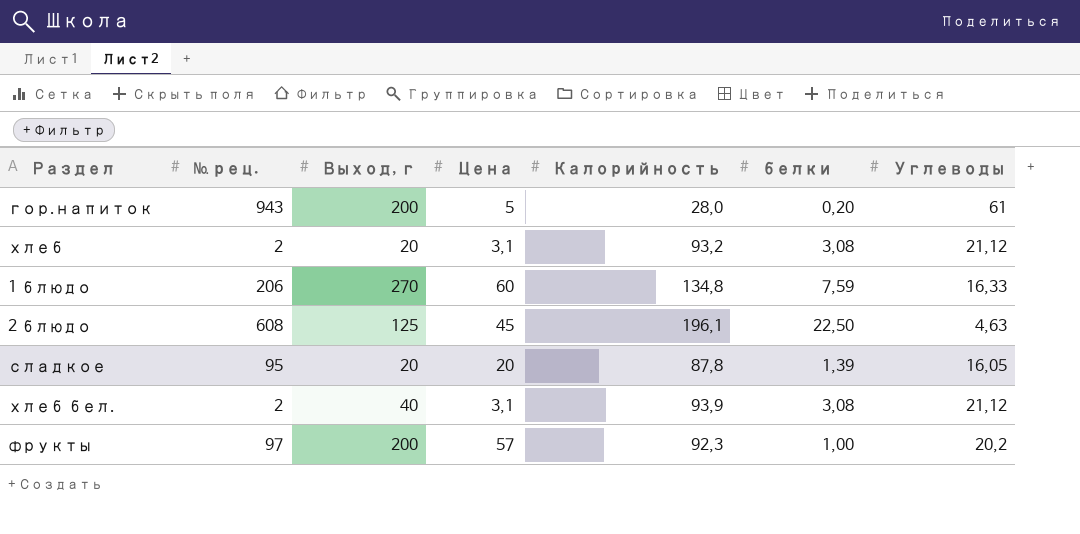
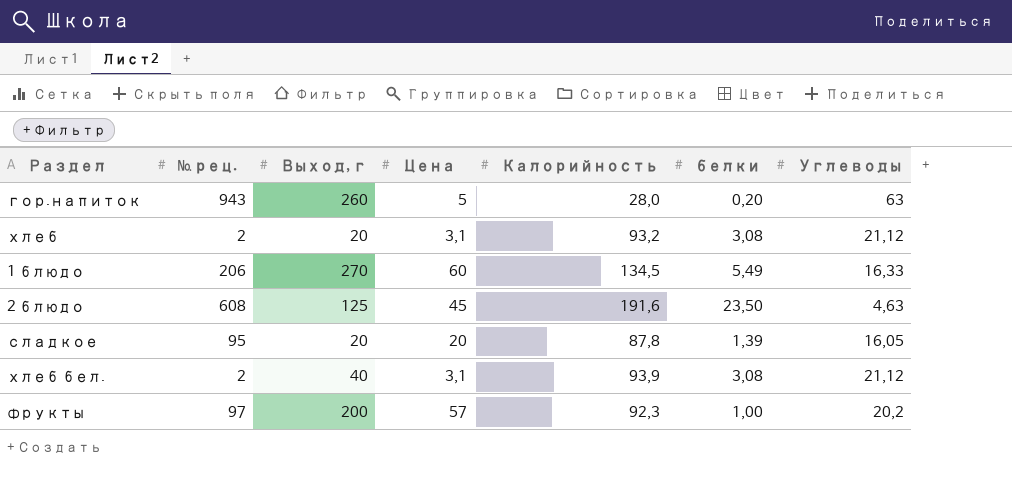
гор.напиток | Выход, г: 200 -> 260
гор.напиток | Углеводы: 61 -> 63
1 блюдо | Калорийность: 134,8 -> 134,5
1 блюдо | белки: 7,59 -> 5,49
2 блюдо | Калорийность: 196,1 -> 191,6
2 блюдо | белки: 22,50 -> 23,50

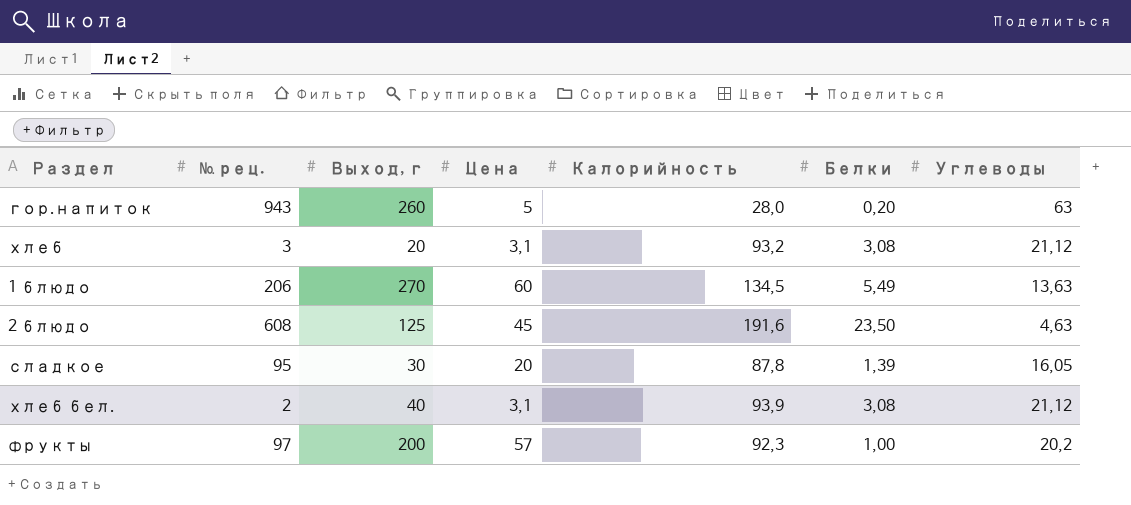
column name: белки -> Белки
хлеб | № рец.: 2 -> 3
1 блюдо | Углеводы: 16,33 -> 13,63
сладкое | Выход, г: 20 -> 30

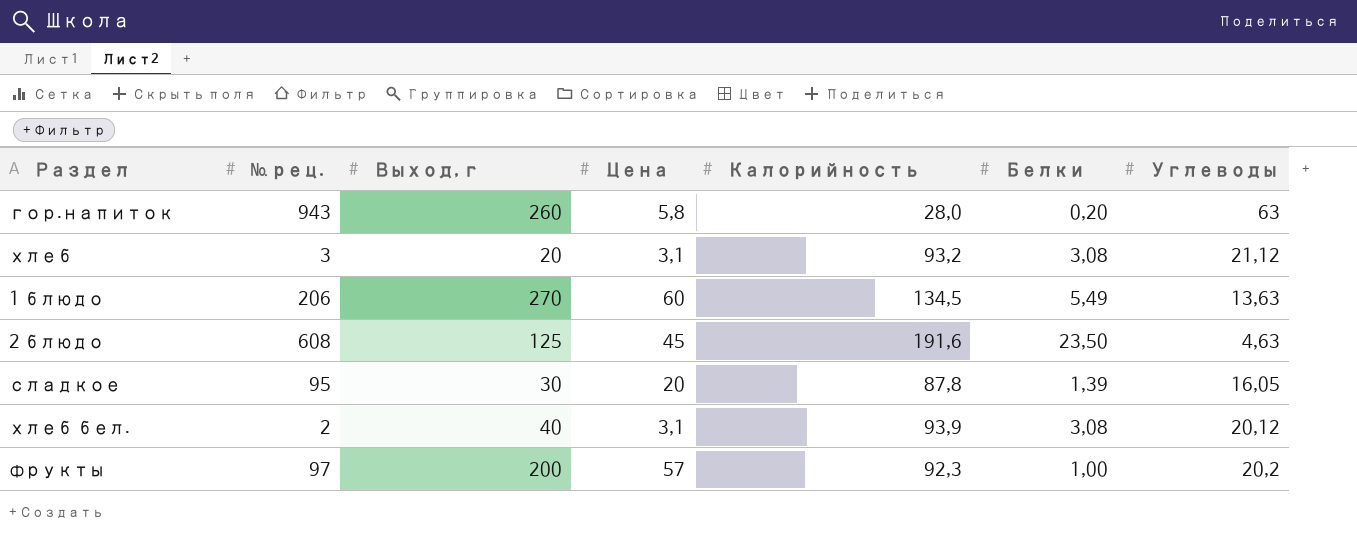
гор.напиток | Цена: 5 -> 5,8
хлеб бел. | Углеводы: 21,12 -> 20,12

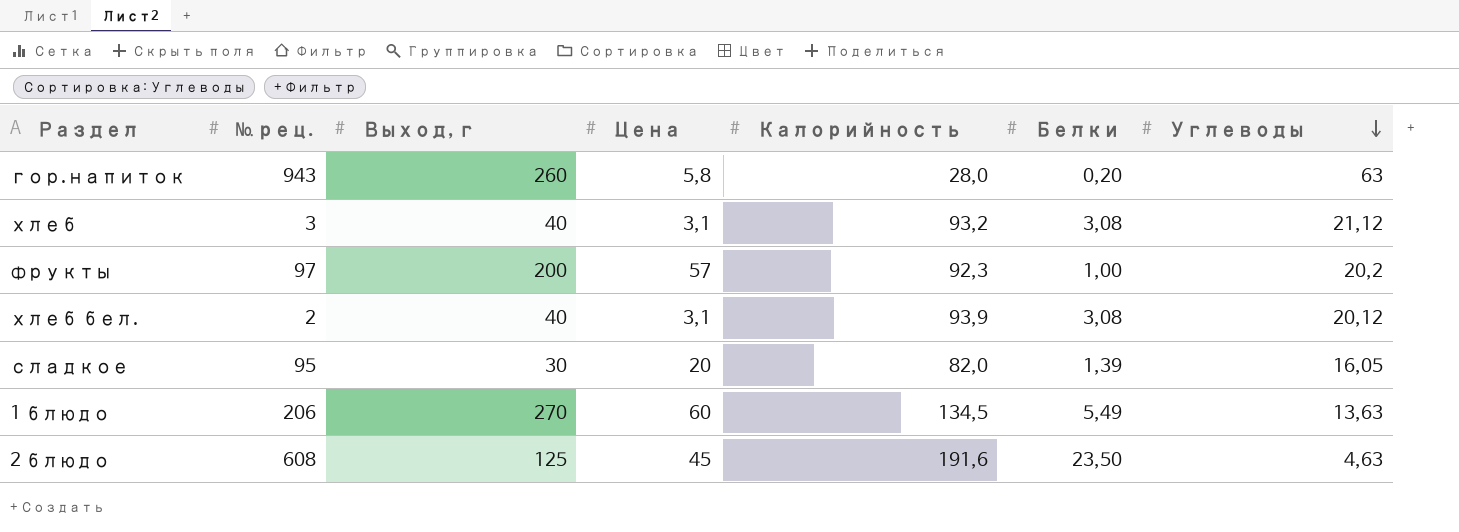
row order: none -> Углеводы descending
хлеб | Выход, г: 20 -> 40
сладкое | Калорийность: 87,8 -> 82,0

